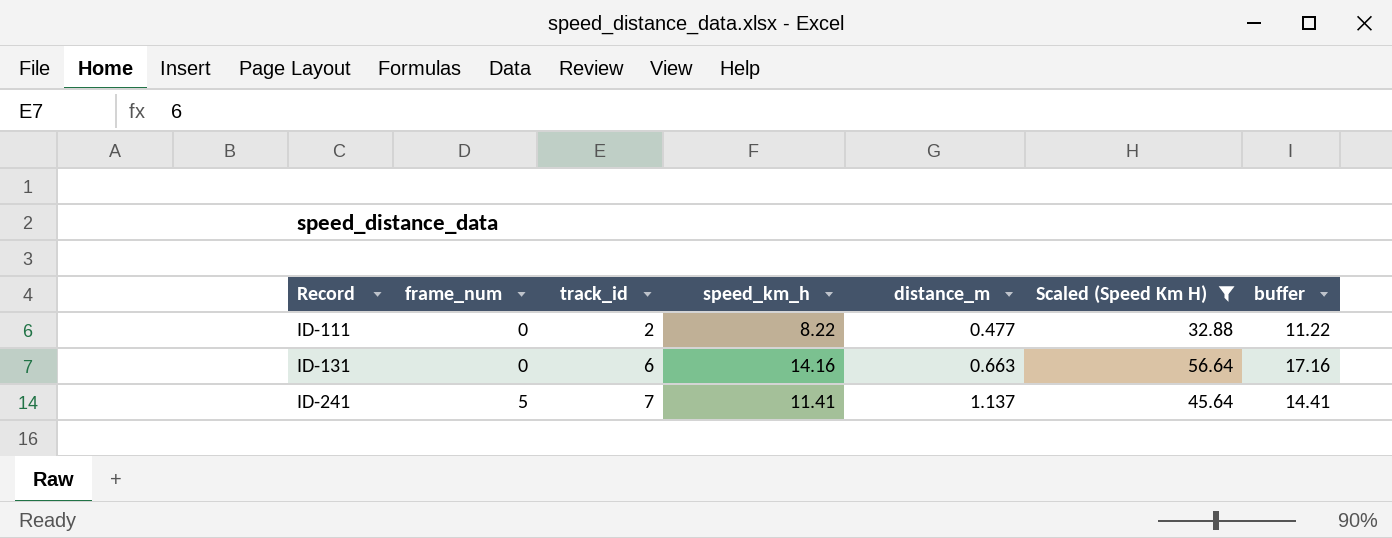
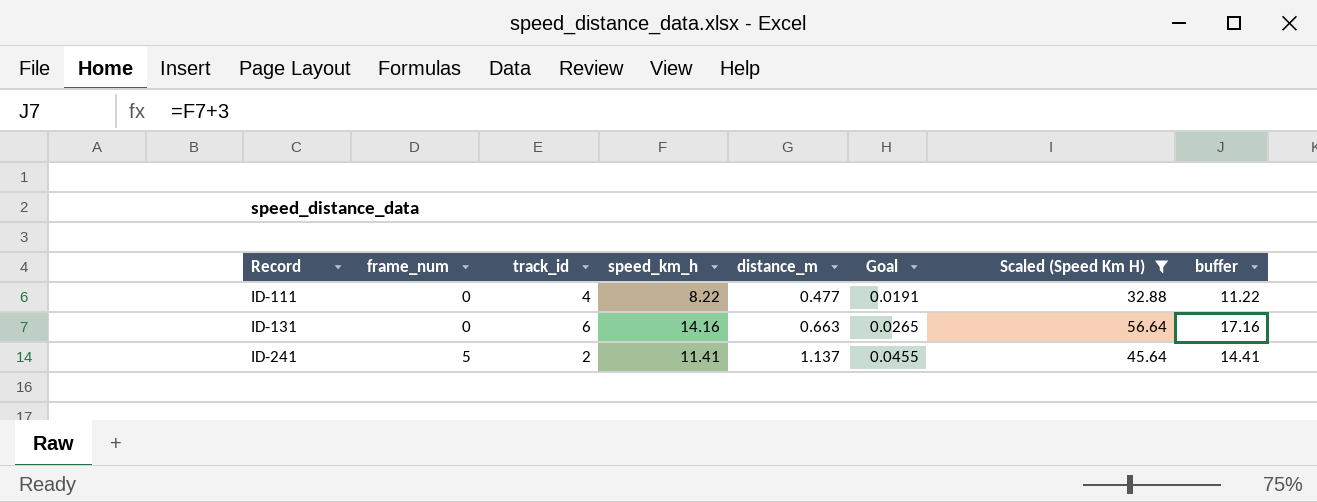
column Goal | formula: none -> [distance_m] * 0.04
ID-111 | track_id: 2 -> 4
ID-241 | track_id: 7 -> 2

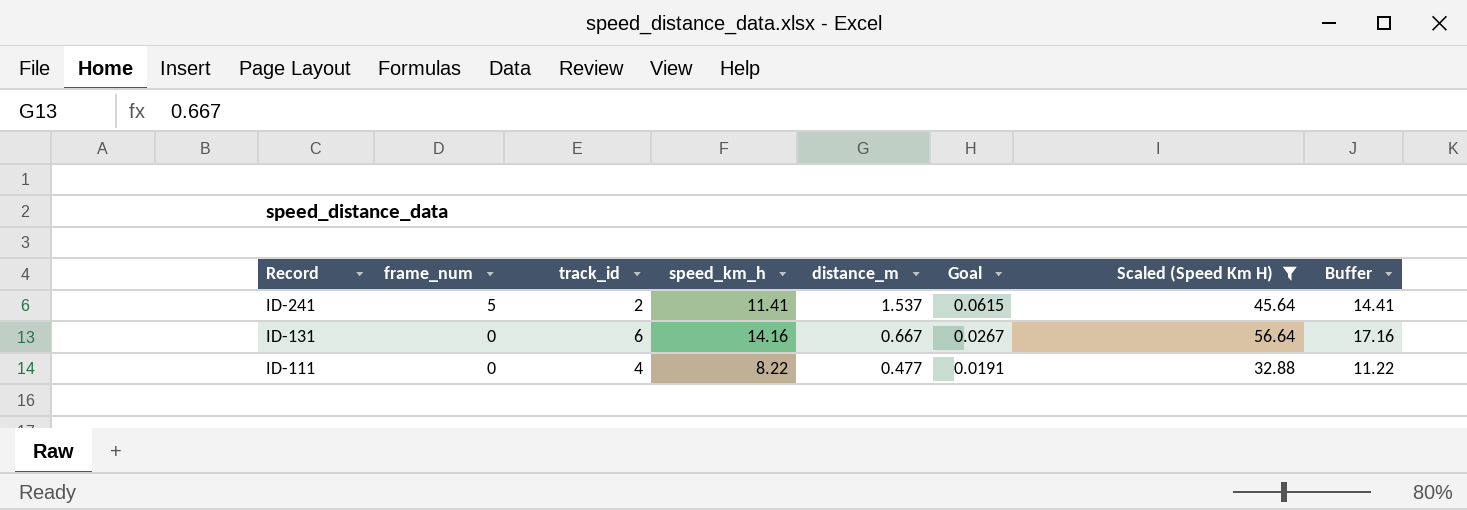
row order: Record ascending -> Record descending
column name: buffer -> Buffer
ID-241 | distance_m: 1.137 -> 1.537
ID-241 | Goal: 0.0455 -> 0.0615
ID-131 | distance_m: 0.663 -> 0.667
ID-131 | Goal: 0.0265 -> 0.0267

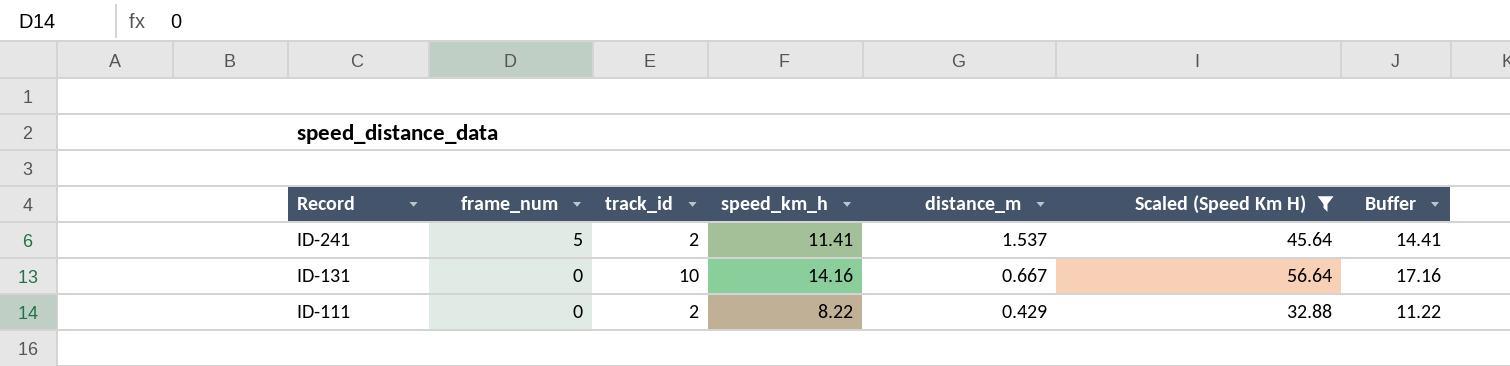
column Goal | formula: [distance_m] * 0.04 -> none
ID-131 | track_id: 6 -> 10
ID-111 | track_id: 4 -> 2
ID-111 | distance_m: 0.477 -> 0.429

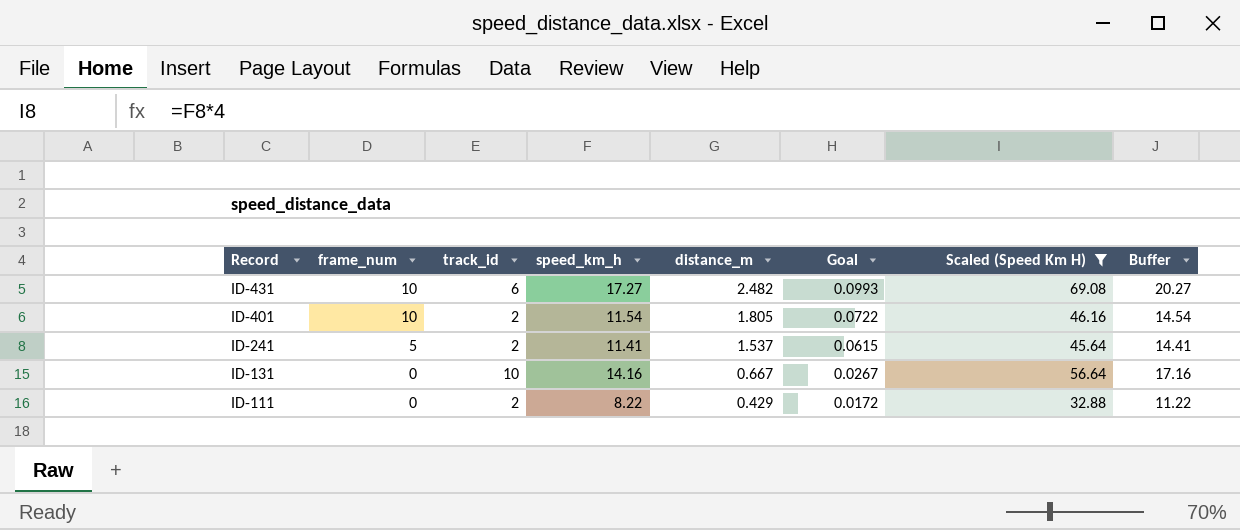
column Goal | formula: none -> [distance_m] * 0.04
row ID-431: none -> 10 | 6 | 17.27 | 2.482 | 0.0993 | 69.08 | 20.27
row ID-401: none -> 10 | 2 | 11.54 | 1.805 | 0.0722 | 46.16 | 14.54

